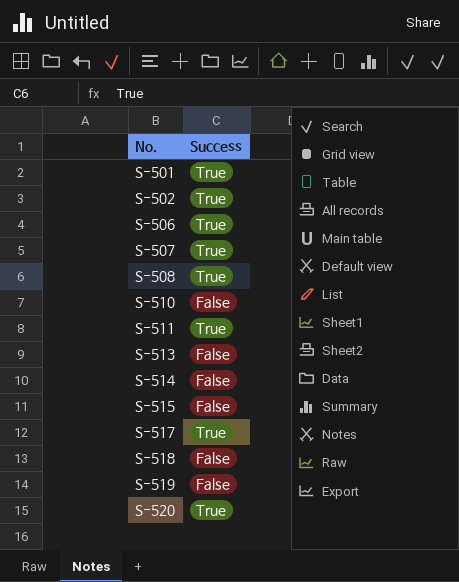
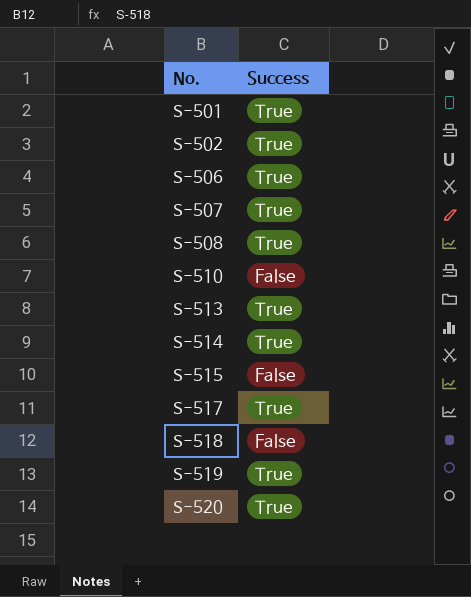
row S-511: True -> none
S-513 | Success: False -> True
S-514 | Success: False -> True
S-519 | Success: False -> True

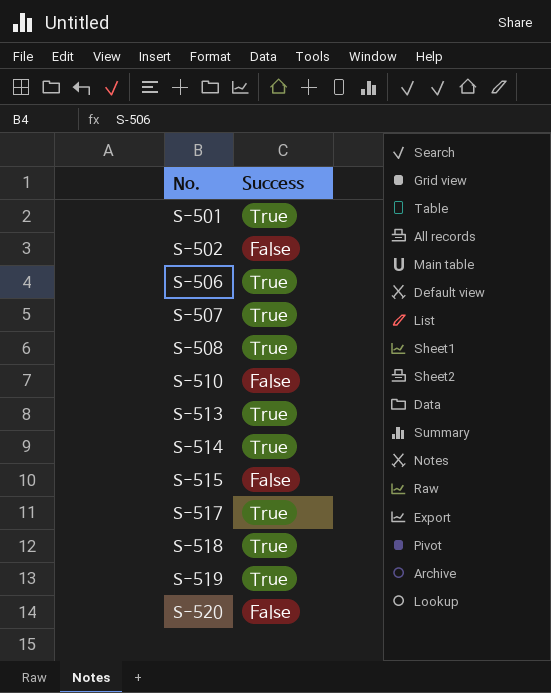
S-502 | Success: True -> False
S-518 | Success: False -> True
S-520 | Success: True -> False

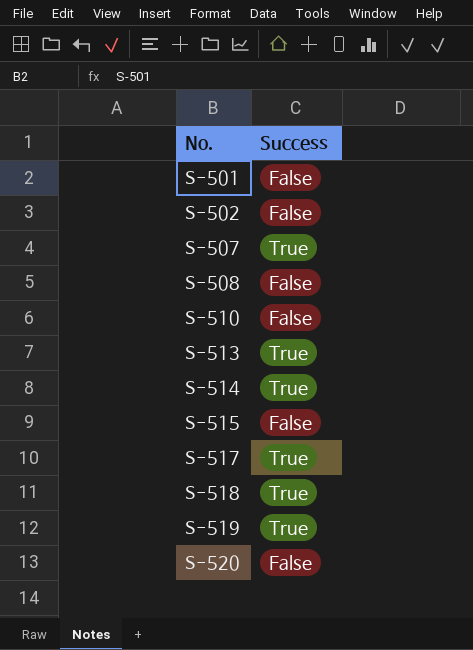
row S-506: True -> none
S-501 | Success: True -> False
S-508 | Success: True -> False

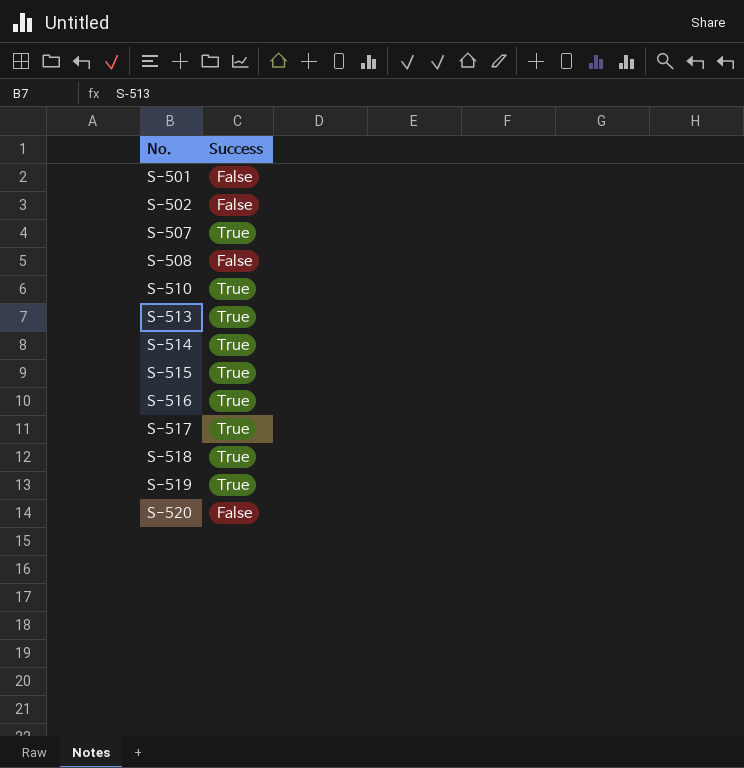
S-510 | Success: False -> True
S-515 | Success: False -> True
row S-516: none -> True

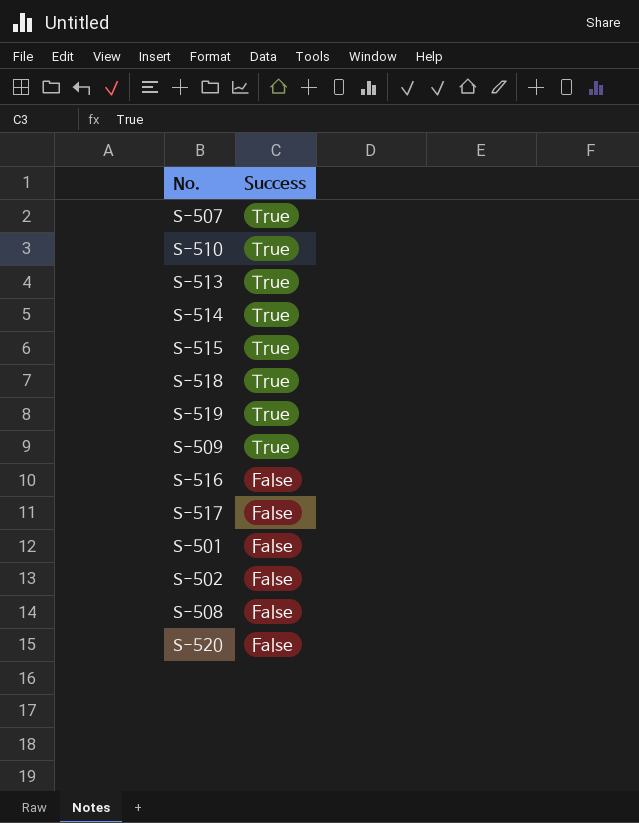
row order: No. ascending -> Success descending
row S-509: none -> True
S-516 | Success: True -> False
S-517 | Success: True -> False

